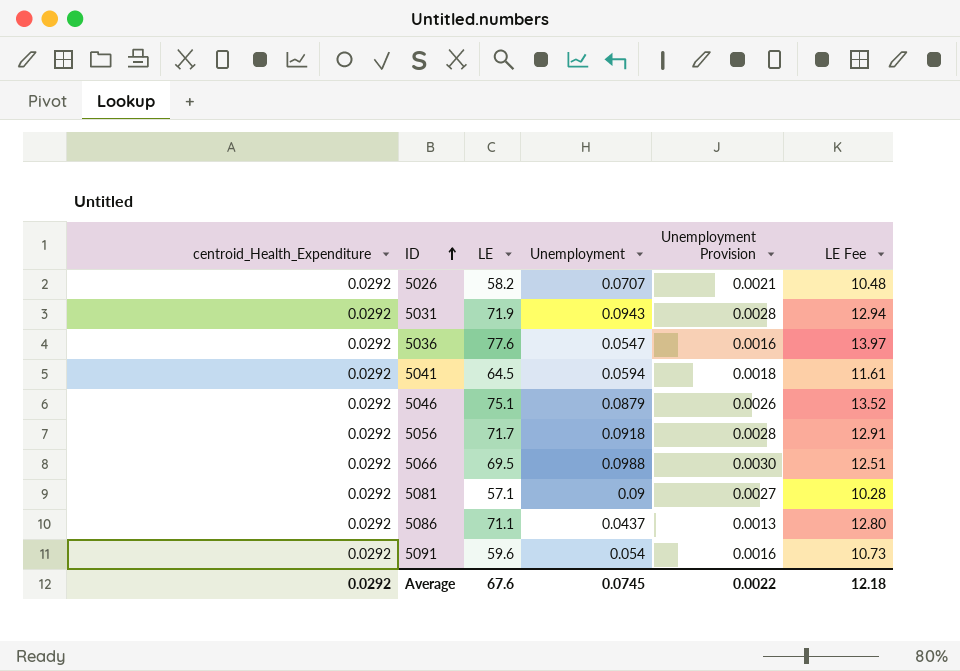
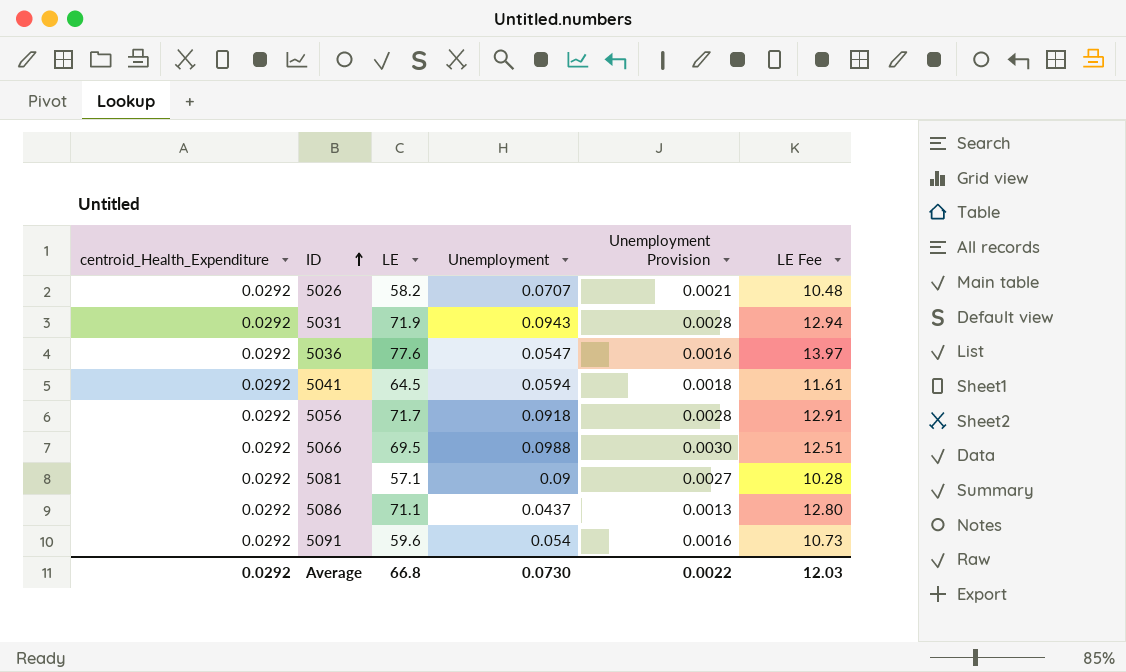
row 5046: 0.0292 | 75.1 | 0.0879 | 0.0026 | 13.52 -> none
Average | LE: 67.6 -> 66.8
Average | Unemployment: 0.0745 -> 0.0730
Average | LE Fee: 12.18 -> 12.03

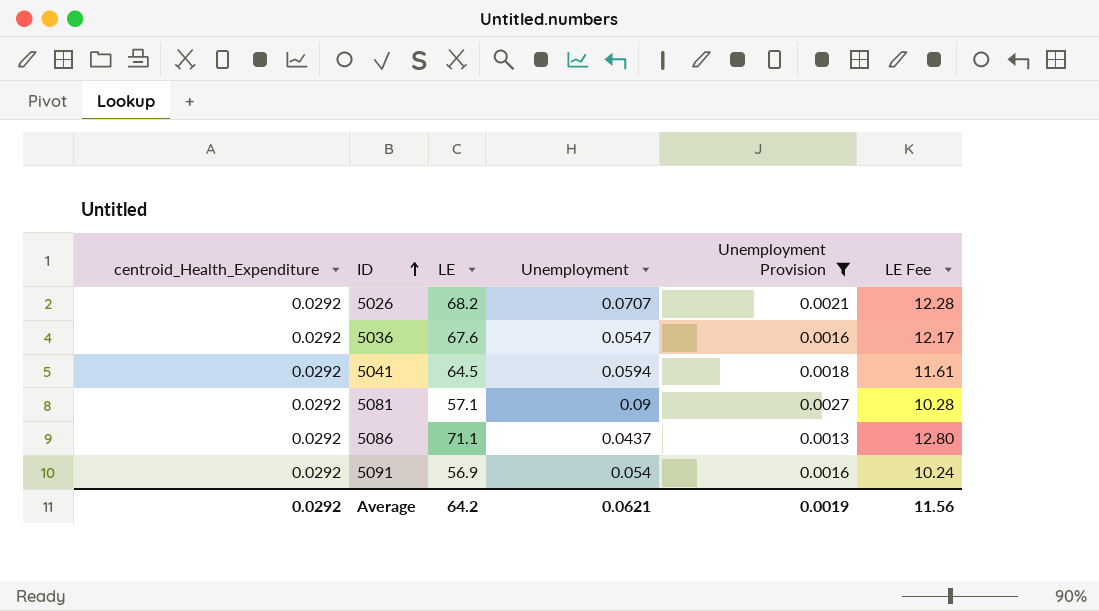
filter: none -> Unemployment Provision <= 0.0027
5026 | LE: 58.2 -> 68.2
5026 | LE Fee: 10.48 -> 12.28
5036 | LE: 77.6 -> 67.6
5036 | LE Fee: 13.97 -> 12.17
5091 | LE: 59.6 -> 56.9
5091 | LE Fee: 10.73 -> 10.24
Average | LE: 66.8 -> 64.2
Average | Unemployment: 0.0730 -> 0.0621
Average | Unemployment Provision: 0.0022 -> 0.0019
Average | LE Fee: 12.03 -> 11.56

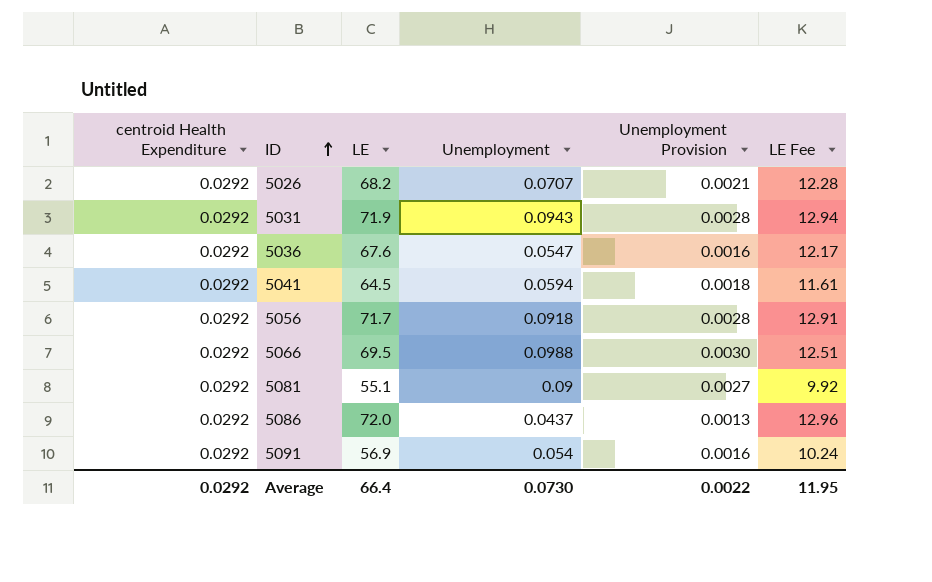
filter: Unemployment Provision <= 0.0027 -> none
column name: centroid_Health_Expenditure -> centroid Health Expenditure
5081 | LE: 57.1 -> 55.1
5081 | LE Fee: 10.28 -> 9.92
5086 | LE: 71.1 -> 72.0
5086 | LE Fee: 12.80 -> 12.96
Average | LE: 64.2 -> 66.4
Average | Unemployment: 0.0621 -> 0.0730
Average | Unemployment Provision: 0.0019 -> 0.0022
Average | LE Fee: 11.56 -> 11.95

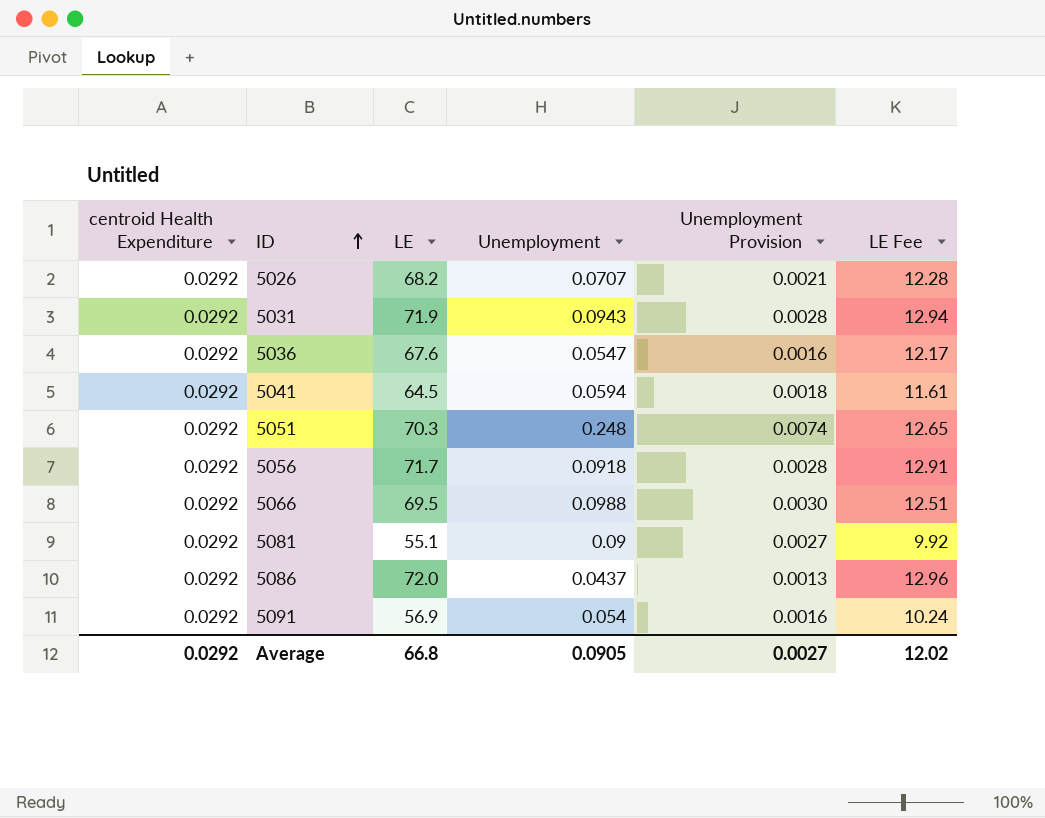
row 5051: none -> 0.0292 | 70.3 | 0.248 | 0.0074 | 12.65
Average | LE: 66.4 -> 66.8
Average | Unemployment: 0.0730 -> 0.0905
Average | Unemployment Provision: 0.0022 -> 0.0027
Average | LE Fee: 11.95 -> 12.02

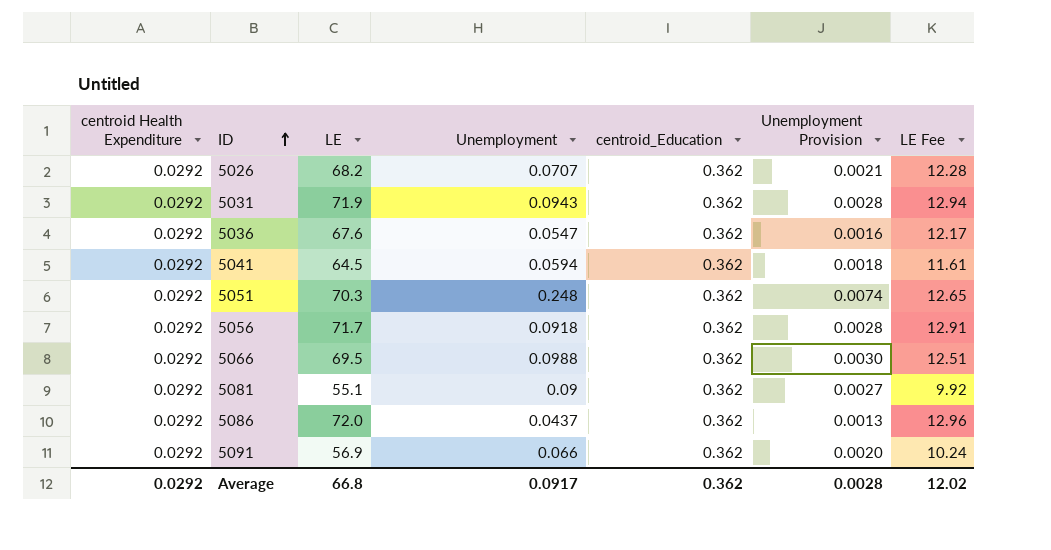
column centroid_Education | position: none -> 5
5091 | Unemployment: 0.054 -> 0.066
5091 | Unemployment Provision: 0.0016 -> 0.0020
Average | Unemployment: 0.0905 -> 0.0917
Average | Unemployment Provision: 0.0027 -> 0.0028

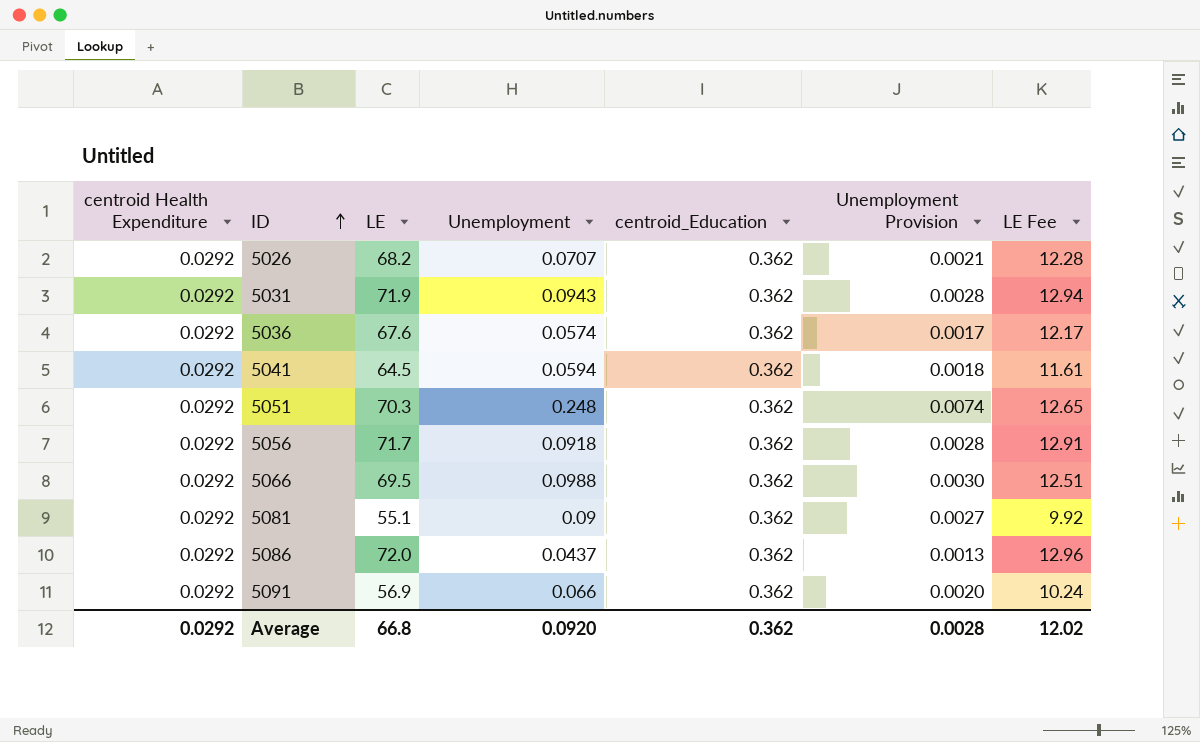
5036 | Unemployment: 0.0547 -> 0.0574
5036 | Unemployment Provision: 0.0016 -> 0.0017
Average | Unemployment: 0.0917 -> 0.0920

